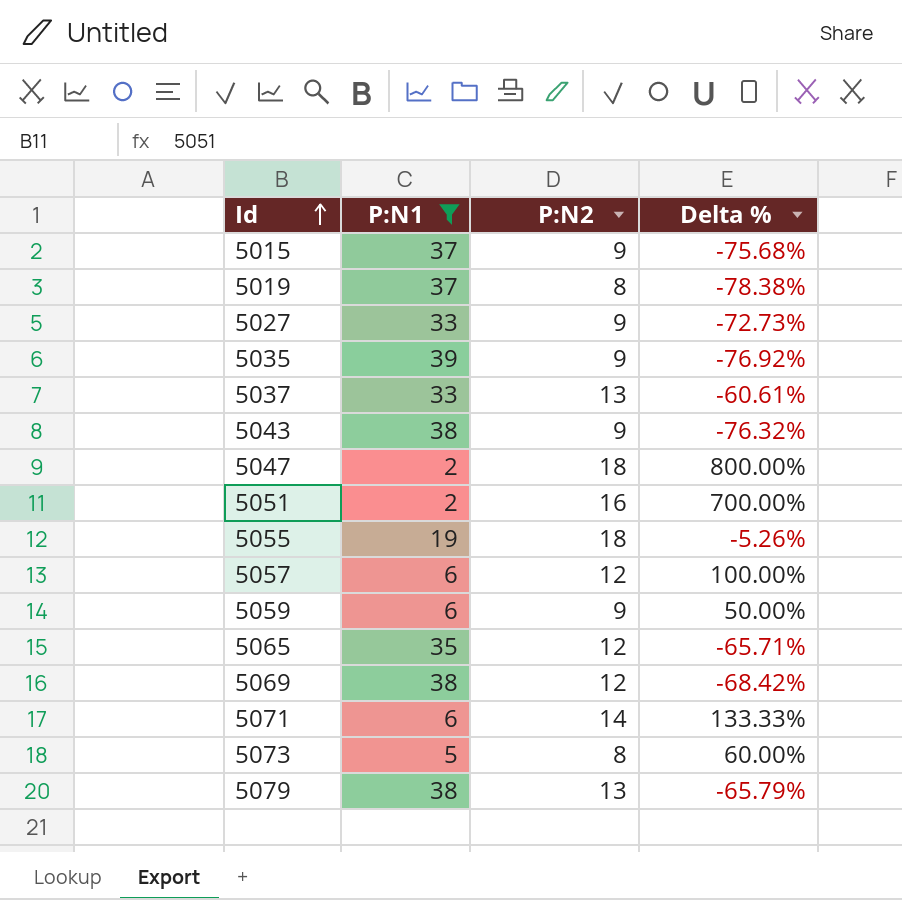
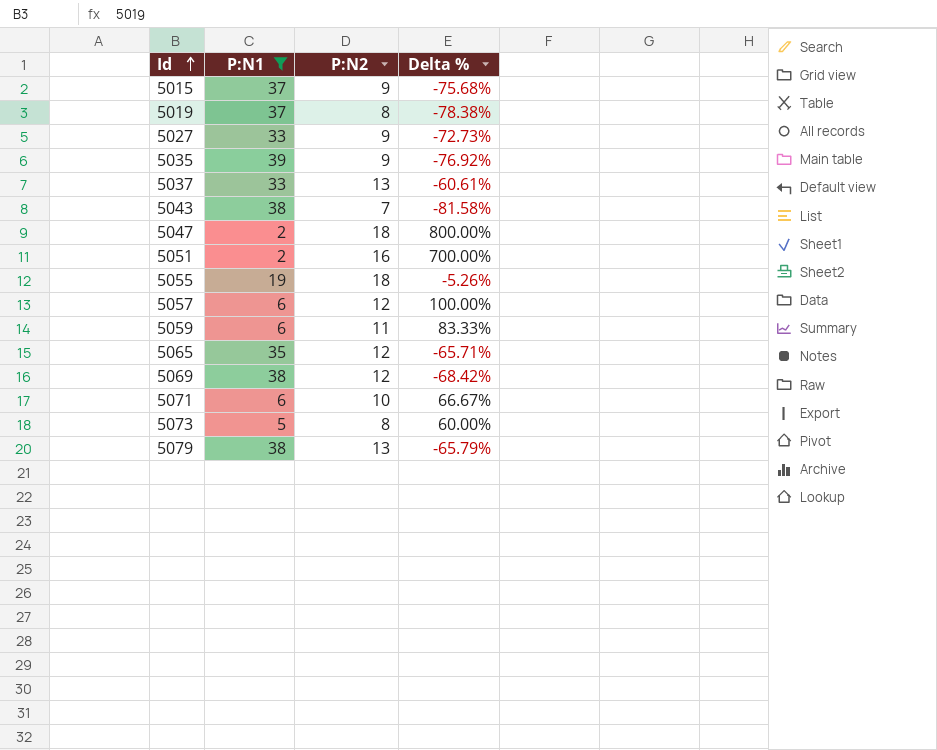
5043 | P:N2: 9 -> 7
5043 | Delta %: -76.32% -> -81.58%
5059 | P:N2: 9 -> 11
5059 | Delta %: 50.00% -> 83.33%
5071 | P:N2: 14 -> 10
5071 | Delta %: 133.33% -> 66.67%

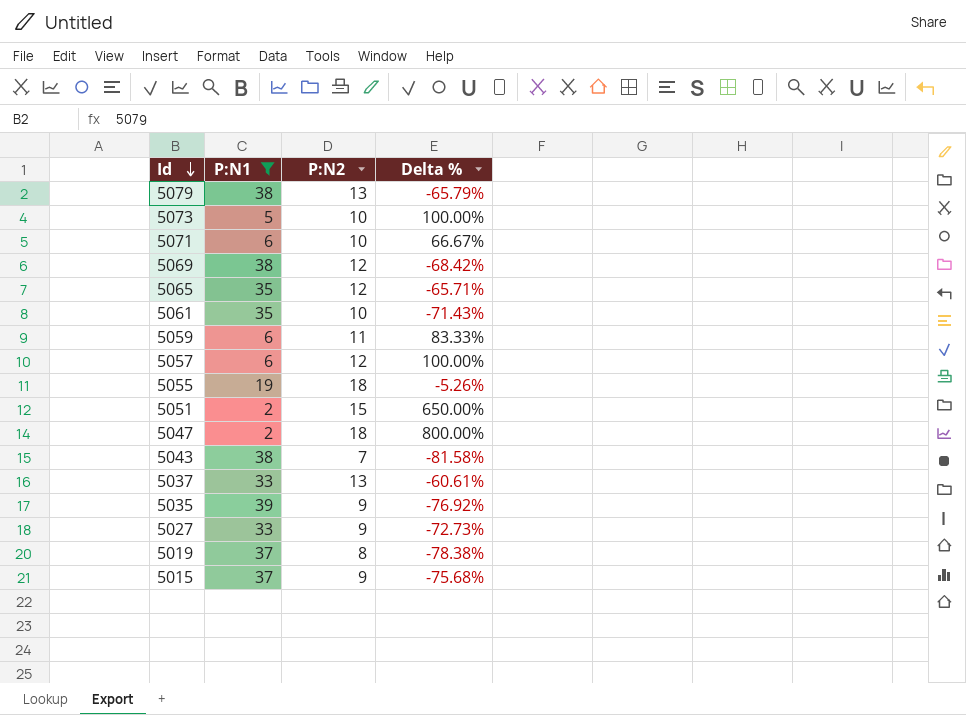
row order: Id ascending -> Id descending
5073 | P:N2: 8 -> 10
5073 | Delta %: 60.00% -> 100.00%
row 5061: none -> 35 | 10 | -71.43%
5051 | P:N2: 16 -> 15
5051 | Delta %: 700.00% -> 650.00%

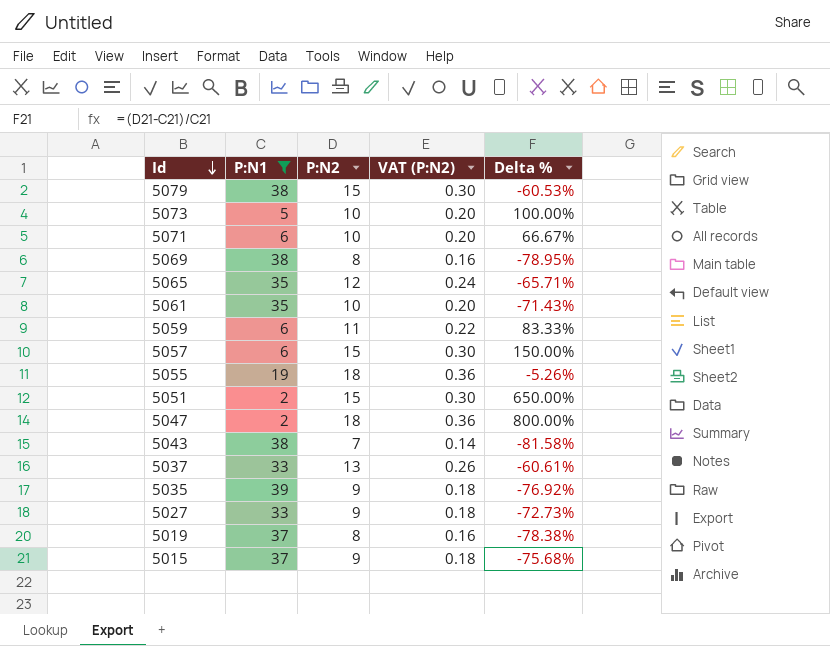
column VAT (P:N2) | formula: none -> [P:N2] * 0.02
5079 | P:N2: 13 -> 15
5079 | Delta %: -65.79% -> -60.53%
5069 | P:N2: 12 -> 8
5069 | Delta %: -68.42% -> -78.95%
5057 | P:N2: 12 -> 15
5057 | Delta %: 100.00% -> 150.00%

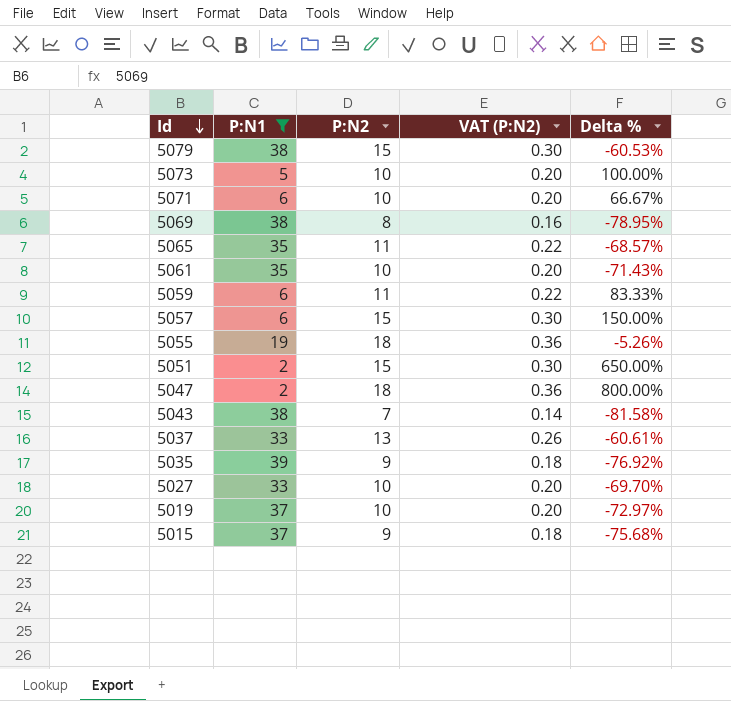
5065 | P:N2: 12 -> 11
5065 | VAT (P:N2): 0.24 -> 0.22
5065 | Delta %: -65.71% -> -68.57%
5027 | P:N2: 9 -> 10
5027 | VAT (P:N2): 0.18 -> 0.20
5027 | Delta %: -72.73% -> -69.70%
5019 | P:N2: 8 -> 10
5019 | VAT (P:N2): 0.16 -> 0.20
5019 | Delta %: -78.38% -> -72.97%

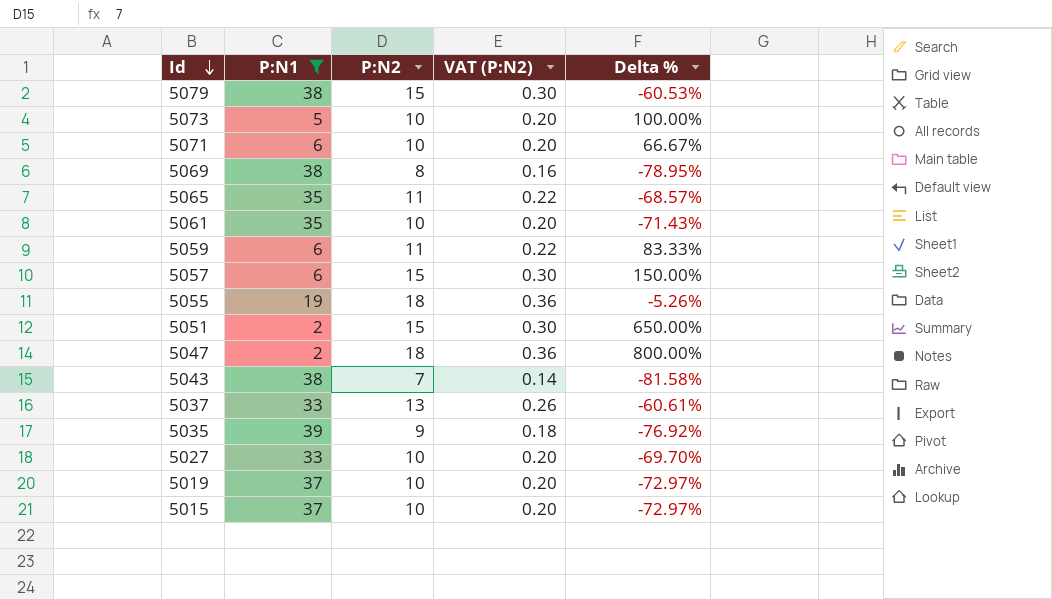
5015 | P:N2: 9 -> 10
5015 | VAT (P:N2): 0.18 -> 0.20
5015 | Delta %: -75.68% -> -72.97%

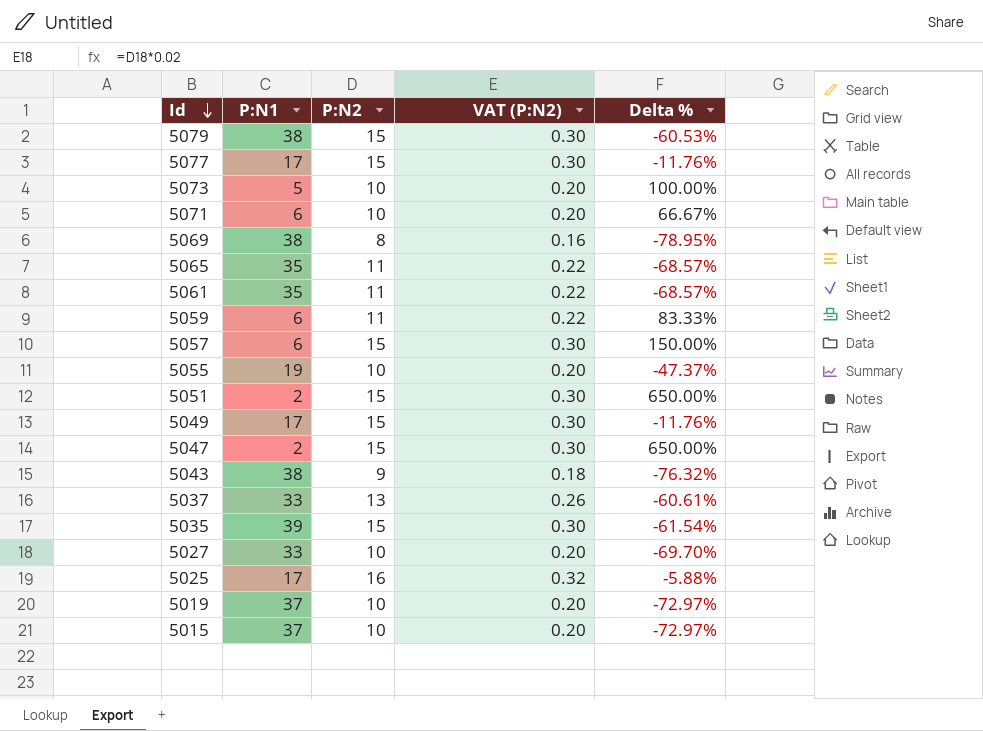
filter: P:N1 != 17 -> none
5061 | P:N2: 10 -> 11
5061 | VAT (P:N2): 0.20 -> 0.22
5061 | Delta %: -71.43% -> -68.57%
5055 | P:N2: 18 -> 10
5055 | VAT (P:N2): 0.36 -> 0.20
5055 | Delta %: -5.26% -> -47.37%
5047 | P:N2: 18 -> 15
5047 | VAT (P:N2): 0.36 -> 0.30
5047 | Delta %: 800.00% -> 650.00%
5043 | P:N2: 7 -> 9
5043 | VAT (P:N2): 0.14 -> 0.18
5043 | Delta %: -81.58% -> -76.32%
5035 | P:N2: 9 -> 15
5035 | VAT (P:N2): 0.18 -> 0.30
5035 | Delta %: -76.92% -> -61.54%

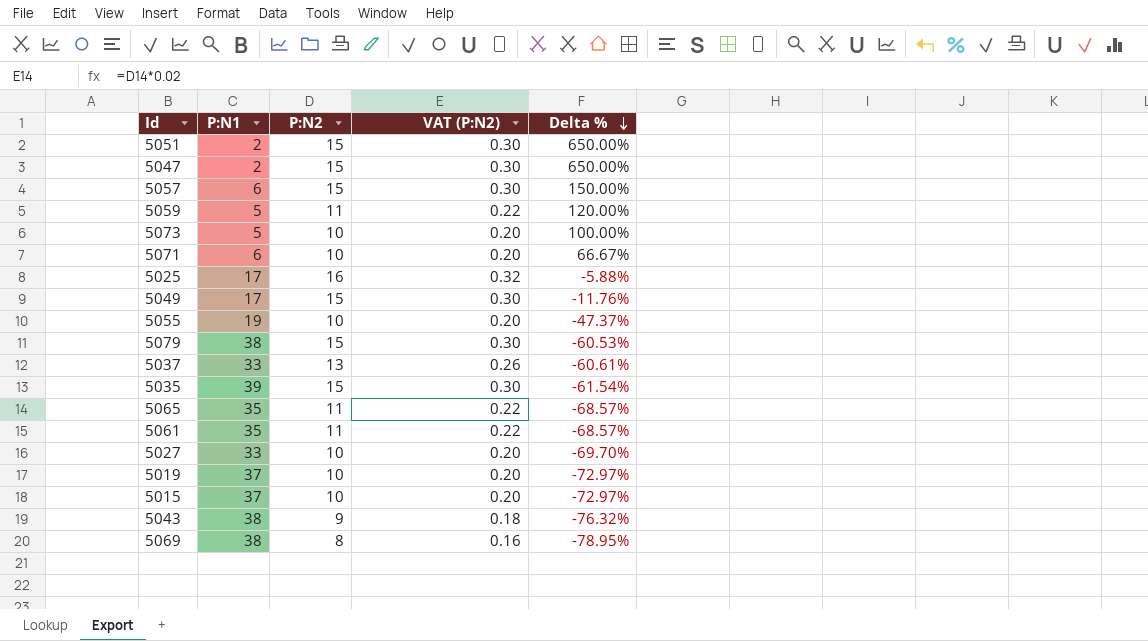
row order: Id descending -> Delta % descending
row 5077: 17 | 15 | 0.30 | -11.76% -> none
5059 | P:N1: 6 -> 5
5059 | Delta %: 83.33% -> 120.00%

